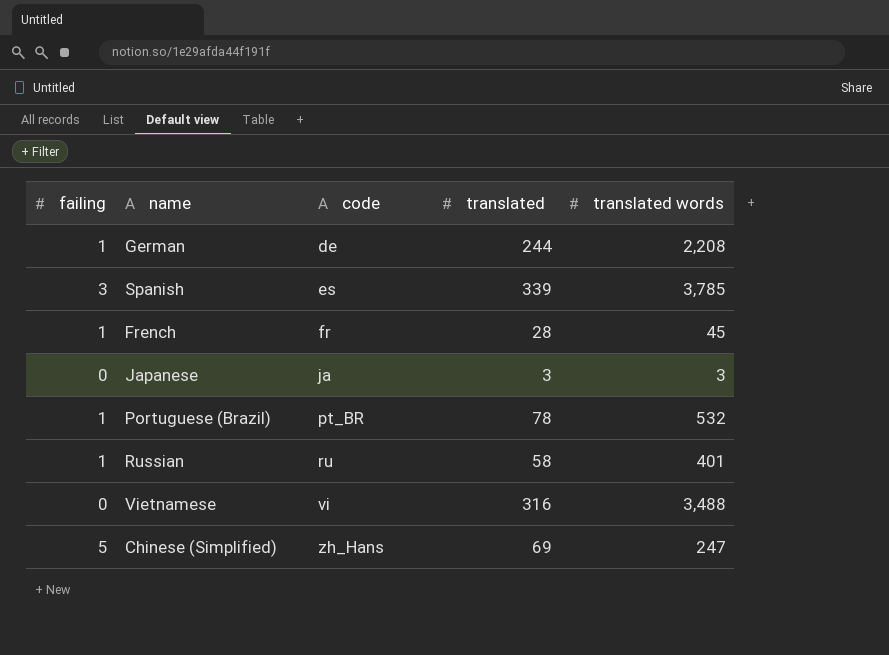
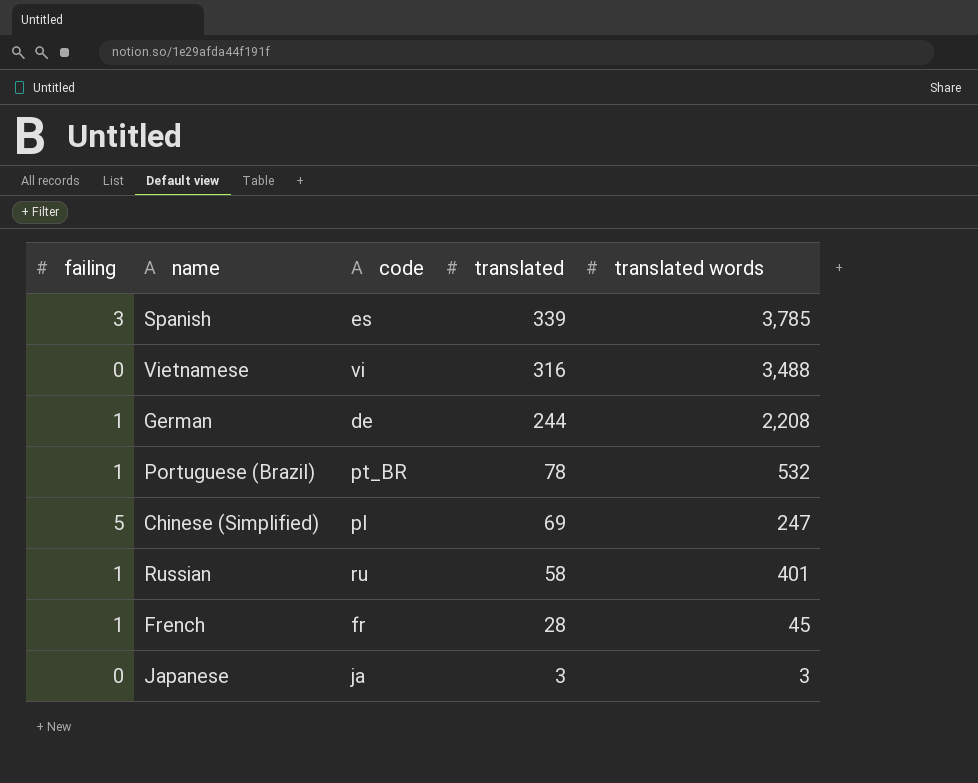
row order: code ascending -> translated descending
Chinese (Simplified) | code: zh_Hans -> pl

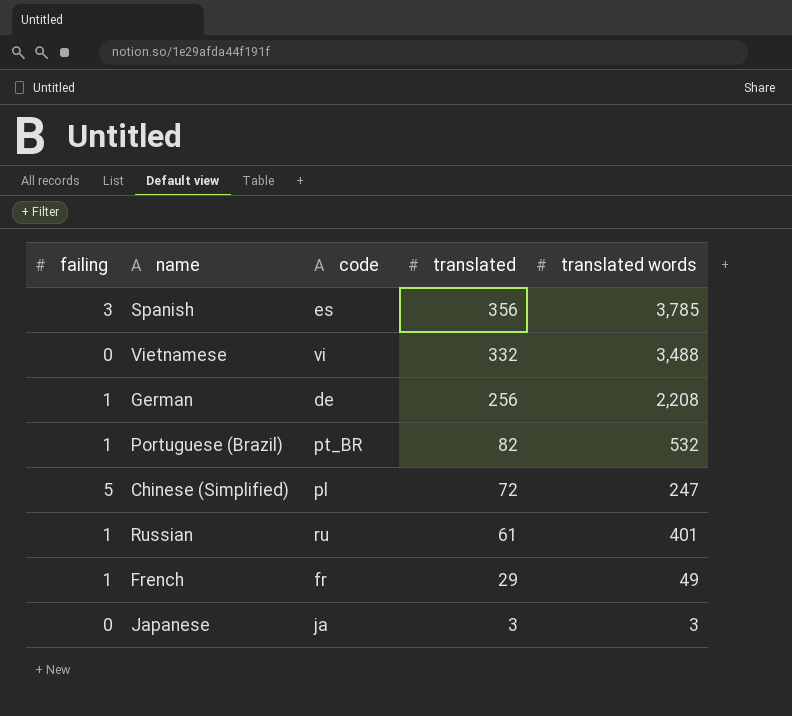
Spanish | translated: 339 -> 356
Vietnamese | translated: 316 -> 332
German | translated: 244 -> 256
Portuguese (Brazil) | translated: 78 -> 82
Chinese (Simplified) | translated: 69 -> 72
Russian | translated: 58 -> 61
French | translated: 28 -> 29
French | translated words: 45 -> 49

